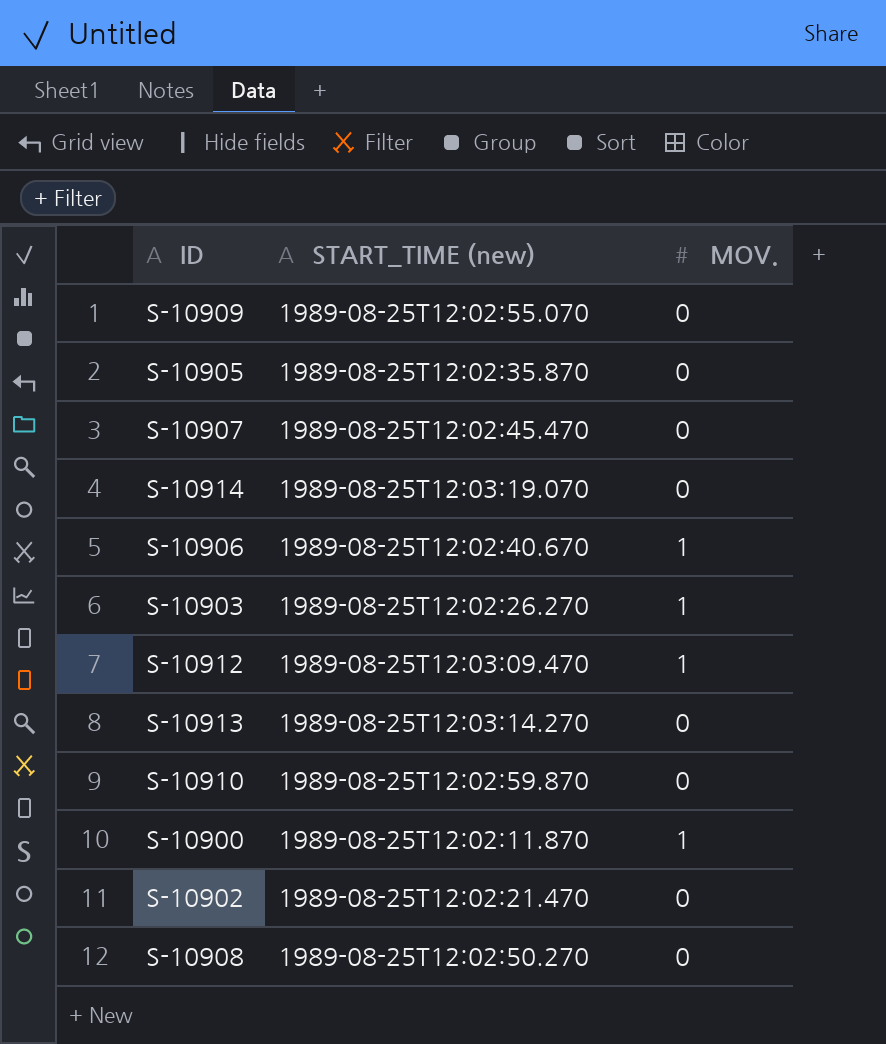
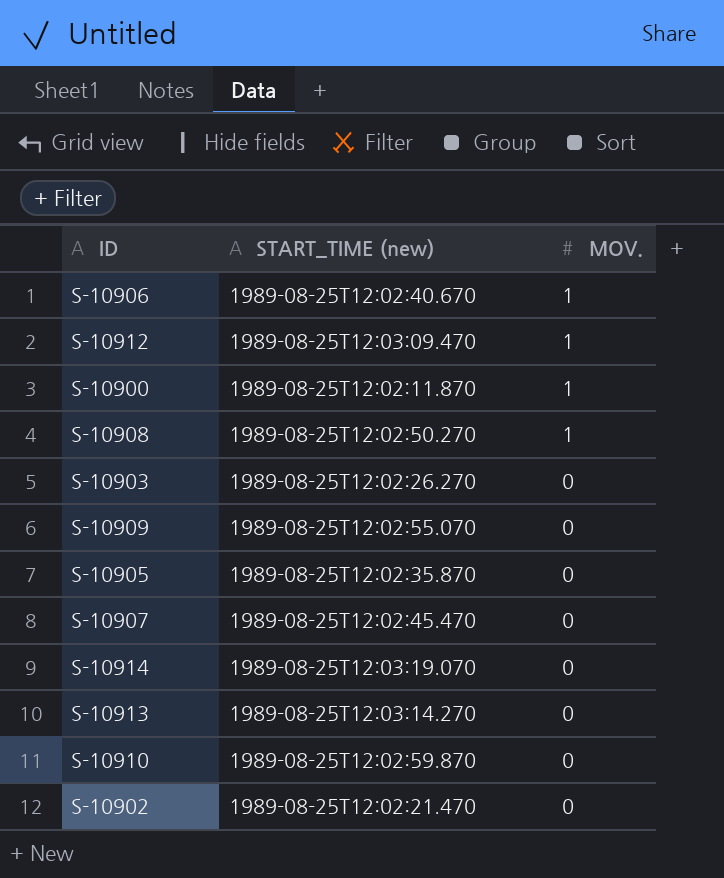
row order: none -> MOV. descending
S-10908 | MOV.: 0 -> 1
S-10903 | MOV.: 1 -> 0

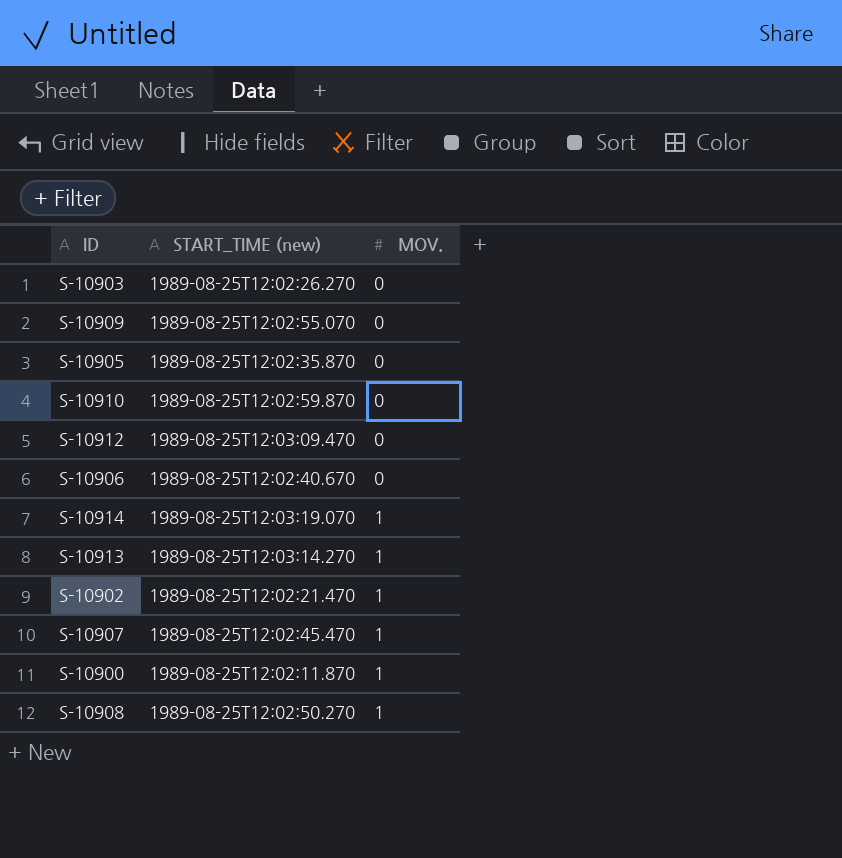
row order: MOV. descending -> MOV. ascending
S-10912 | MOV.: 1 -> 0
S-10906 | MOV.: 1 -> 0
S-10914 | MOV.: 0 -> 1
S-10913 | MOV.: 0 -> 1
S-10902 | MOV.: 0 -> 1
S-10907 | MOV.: 0 -> 1

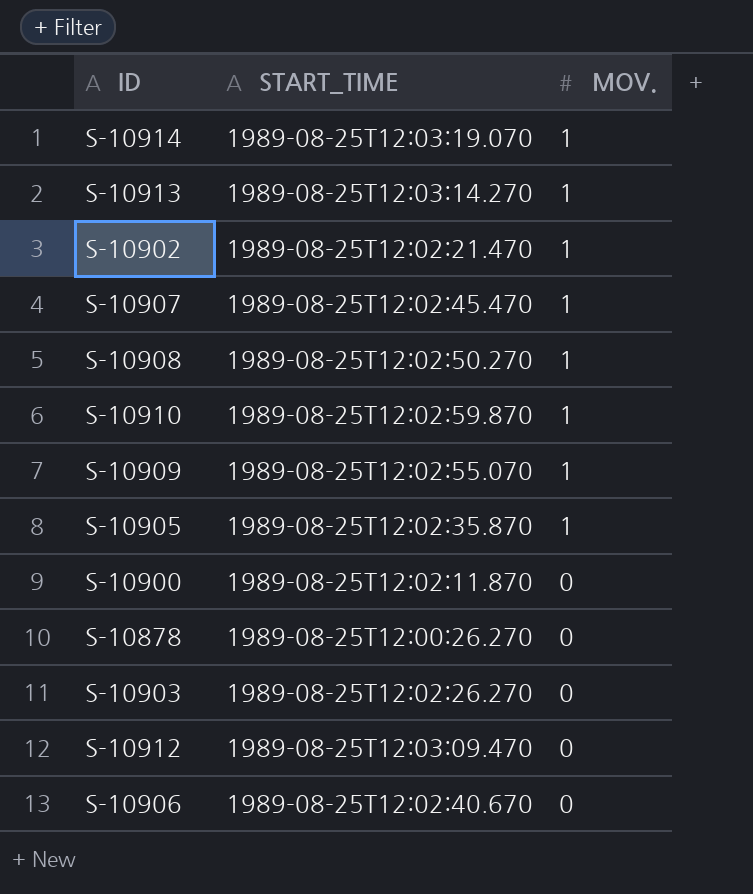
row order: MOV. ascending -> MOV. descending
column name: START_TIME (new) -> START_TIME
S-10910 | MOV.: 0 -> 1
S-10909 | MOV.: 0 -> 1
S-10905 | MOV.: 0 -> 1
S-10900 | MOV.: 1 -> 0
row S-10878: none -> 1989-08-25T12:00:26.270 | 0

